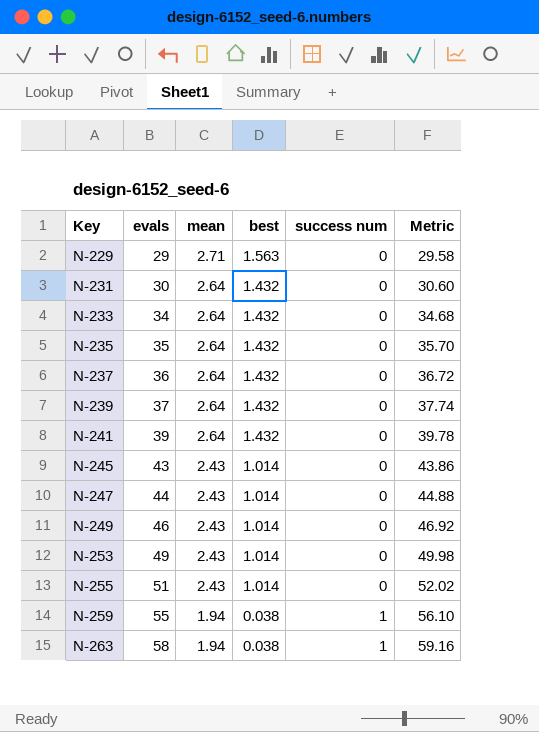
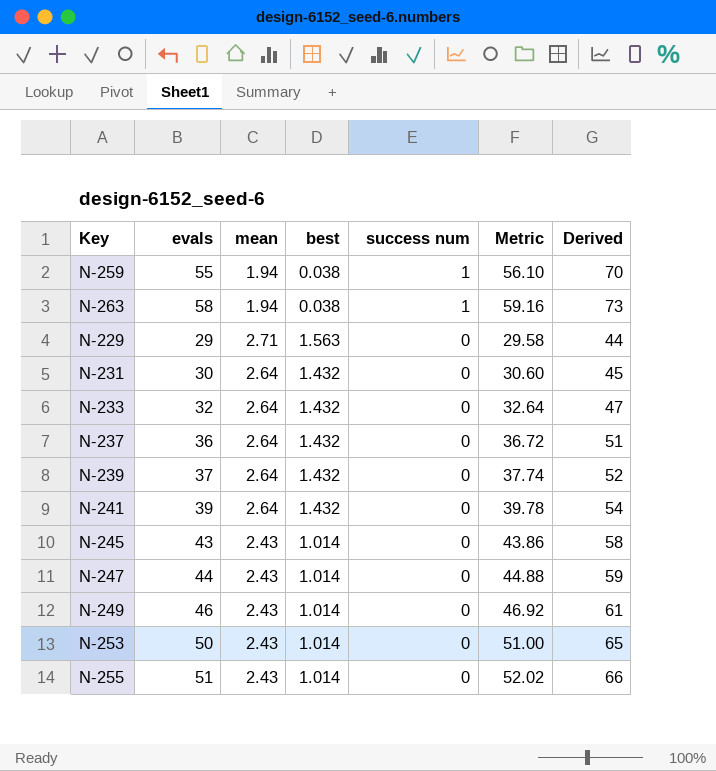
row order: Key ascending -> success num descending
column Derived | formula: none -> [evals] + 15
row N-235: 35 | 2.64 | 1.432 | 0 | 35.70 -> none
N-233 | evals: 34 -> 32
N-233 | Metric: 34.68 -> 32.64
N-253 | evals: 49 -> 50
N-253 | Metric: 49.98 -> 51.00

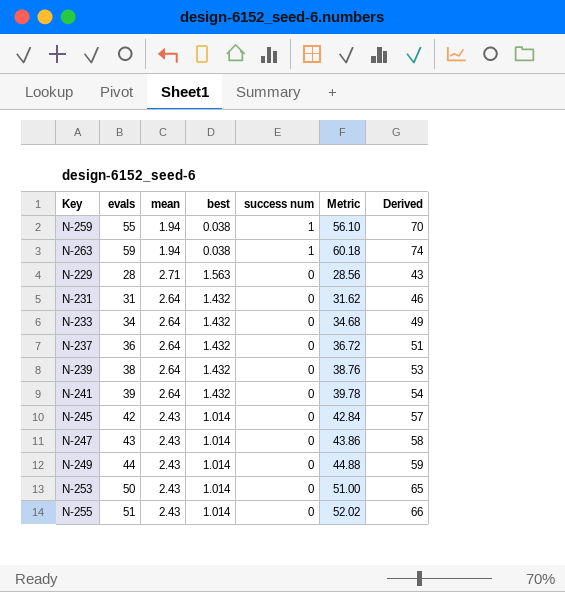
N-263 | evals: 58 -> 59
N-263 | Metric: 59.16 -> 60.18
N-263 | Derived: 73 -> 74
N-229 | evals: 29 -> 28
N-229 | Metric: 29.58 -> 28.56
N-229 | Derived: 44 -> 43
N-231 | evals: 30 -> 31
N-231 | Metric: 30.60 -> 31.62
N-231 | Derived: 45 -> 46
N-233 | evals: 32 -> 34
N-233 | Metric: 32.64 -> 34.68
N-233 | Derived: 47 -> 49
N-239 | evals: 37 -> 38
N-239 | Metric: 37.74 -> 38.76
N-239 | Derived: 52 -> 53
N-245 | evals: 43 -> 42
N-245 | Metric: 43.86 -> 42.84
N-245 | Derived: 58 -> 57
N-247 | evals: 44 -> 43
N-247 | Metric: 44.88 -> 43.86
N-247 | Derived: 59 -> 58
N-249 | evals: 46 -> 44
N-249 | Metric: 46.92 -> 44.88
N-249 | Derived: 61 -> 59

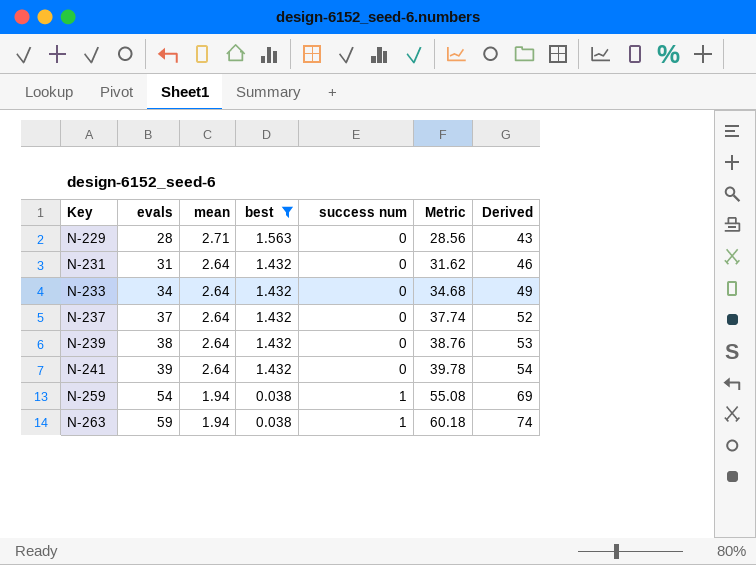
filter: none -> best != 1.014
row order: success num descending -> Key ascending
N-237 | evals: 36 -> 37
N-237 | Metric: 36.72 -> 37.74
N-237 | Derived: 51 -> 52
N-259 | evals: 55 -> 54
N-259 | Metric: 56.10 -> 55.08
N-259 | Derived: 70 -> 69

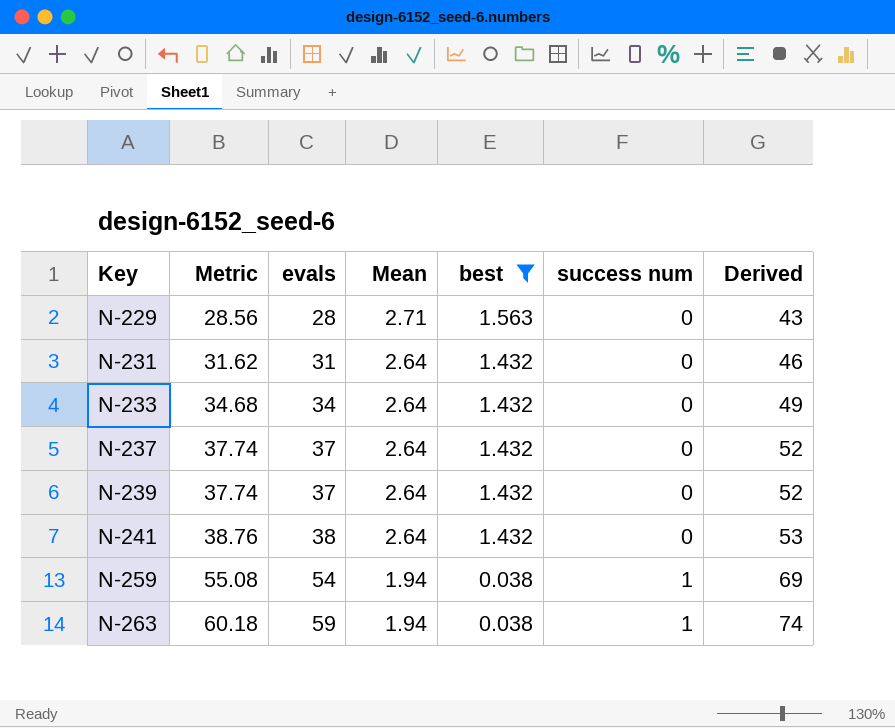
column Metric | position: 6 -> 2
column name: mean -> Mean
N-239 | Metric: 38.76 -> 37.74
N-239 | evals: 38 -> 37
N-239 | Derived: 53 -> 52
N-241 | Metric: 39.78 -> 38.76
N-241 | evals: 39 -> 38
N-241 | Derived: 54 -> 53

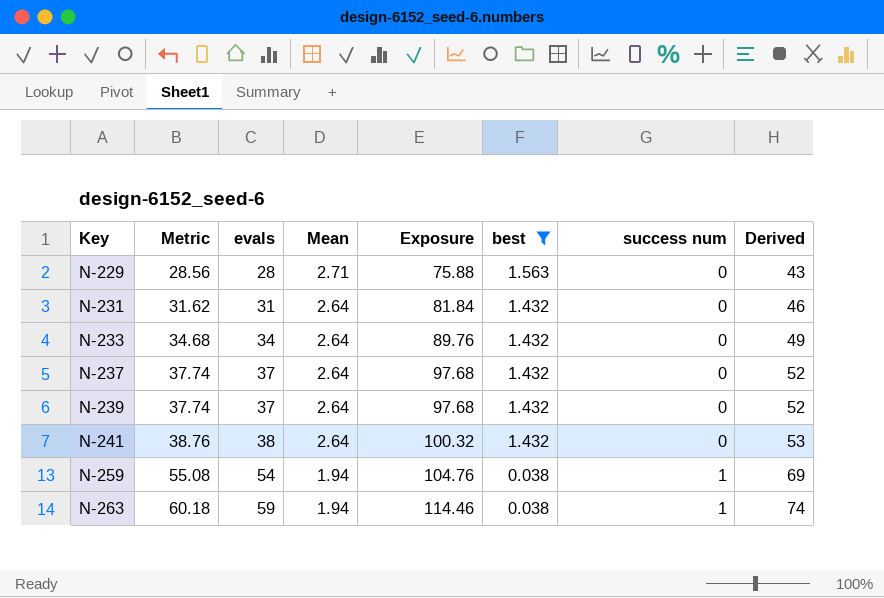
column Exposure | formula: none -> [evals] * [Mean]

